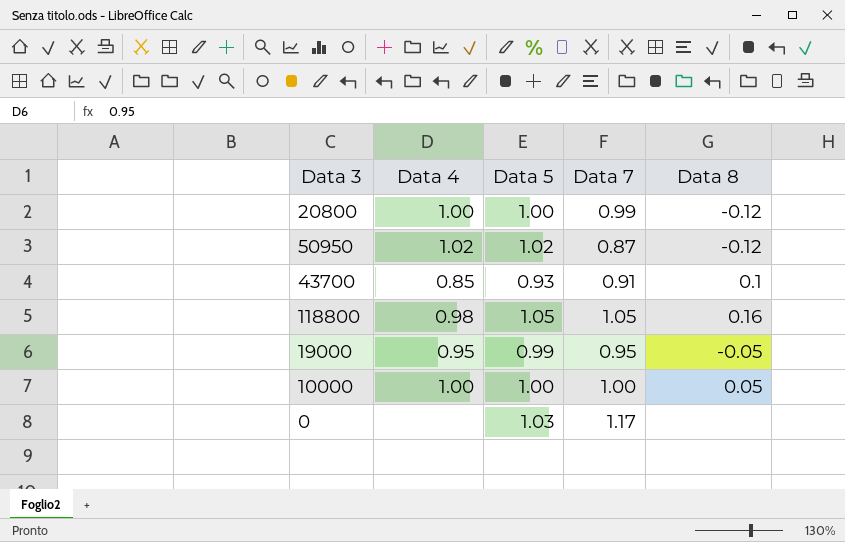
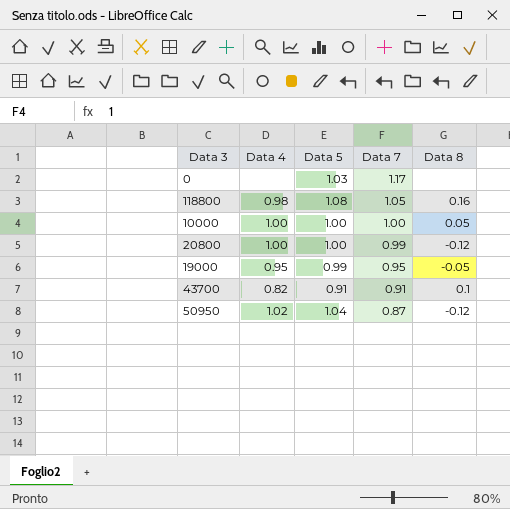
row order: none -> Data 7 descending
118800 | Data 5: 1.05 -> 1.08
43700 | Data 4: 0.85 -> 0.82
43700 | Data 5: 0.93 -> 0.91
50950 | Data 5: 1.02 -> 1.04

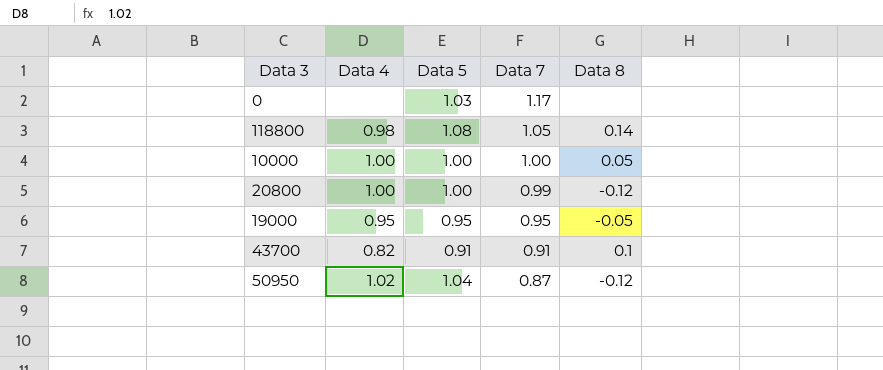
118800 | Data 8: 0.16 -> 0.14
19000 | Data 5: 0.99 -> 0.95

